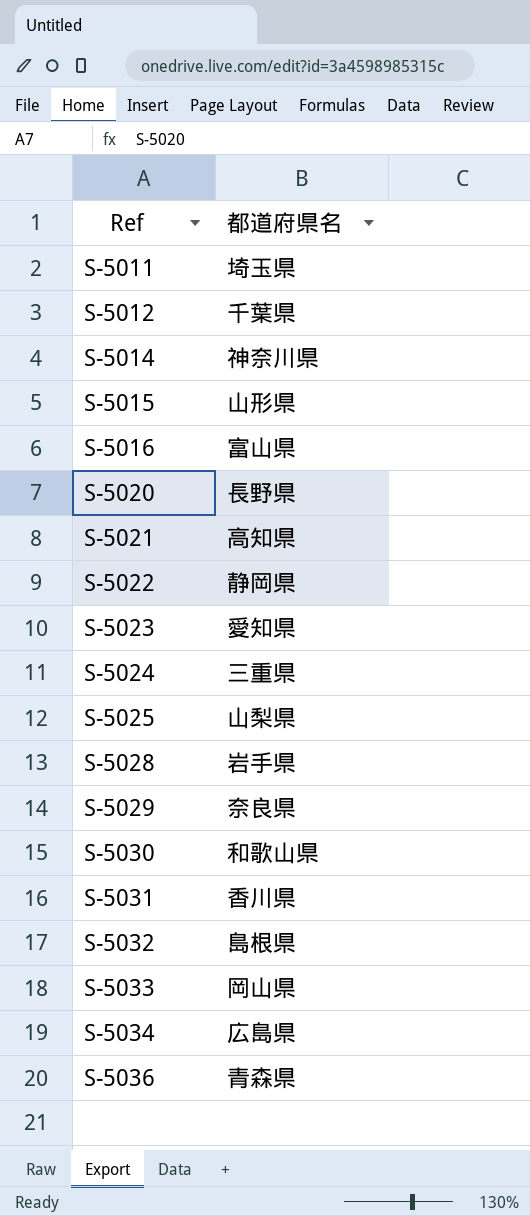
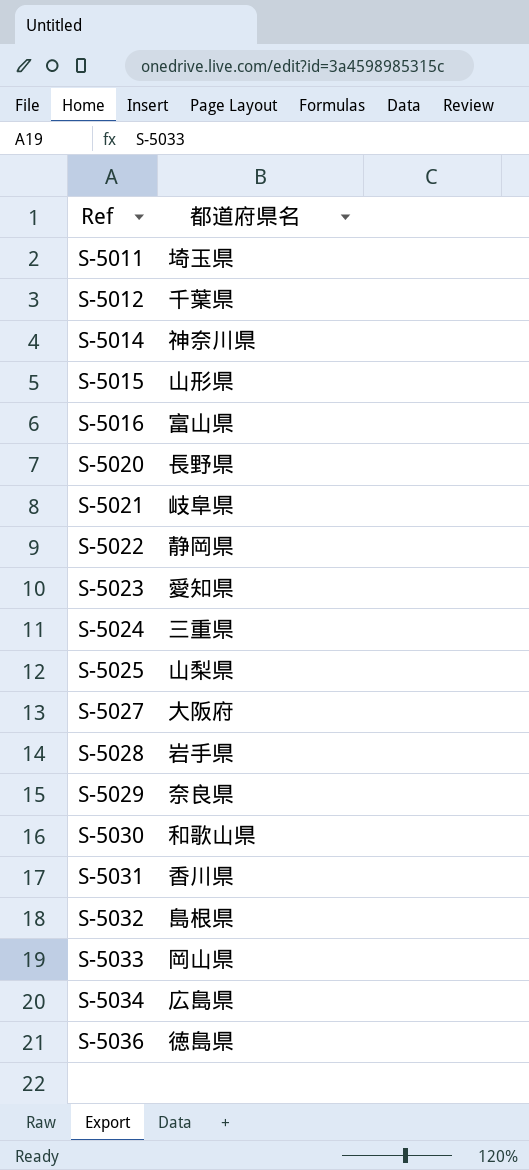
S-5021 | 都道府県名: 高知県 -> 岐阜県
row S-5027: none -> 大阪府
S-5036 | 都道府県名: 青森県 -> 徳島県

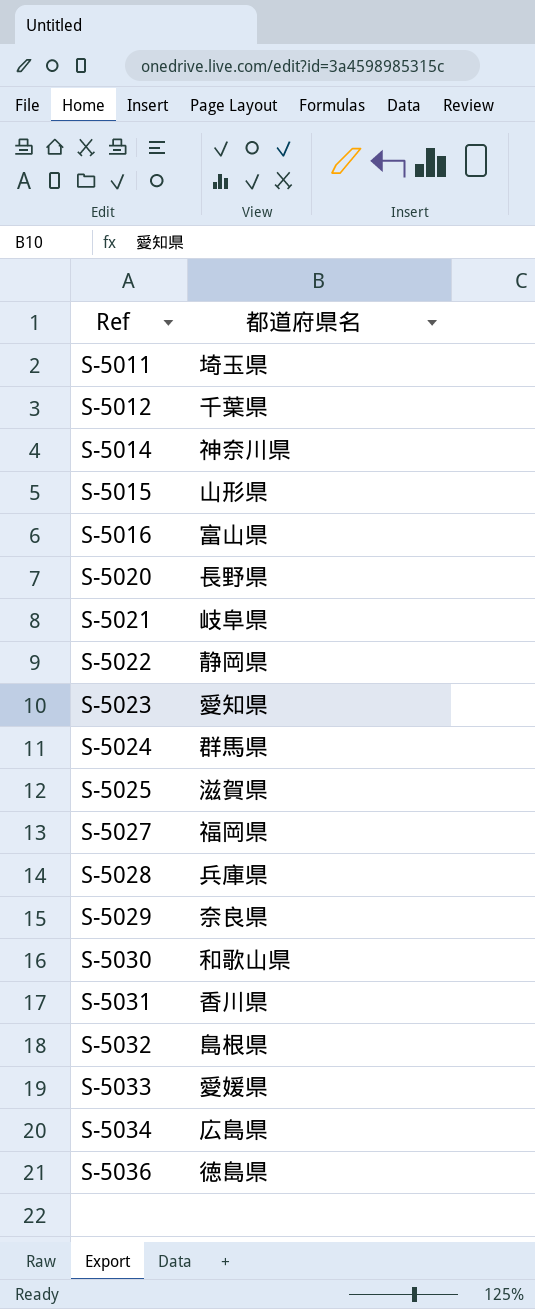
S-5024 | 都道府県名: 三重県 -> 群馬県
S-5025 | 都道府県名: 山梨県 -> 滋賀県
S-5027 | 都道府県名: 大阪府 -> 福岡県
S-5028 | 都道府県名: 岩手県 -> 兵庫県
S-5033 | 都道府県名: 岡山県 -> 愛媛県

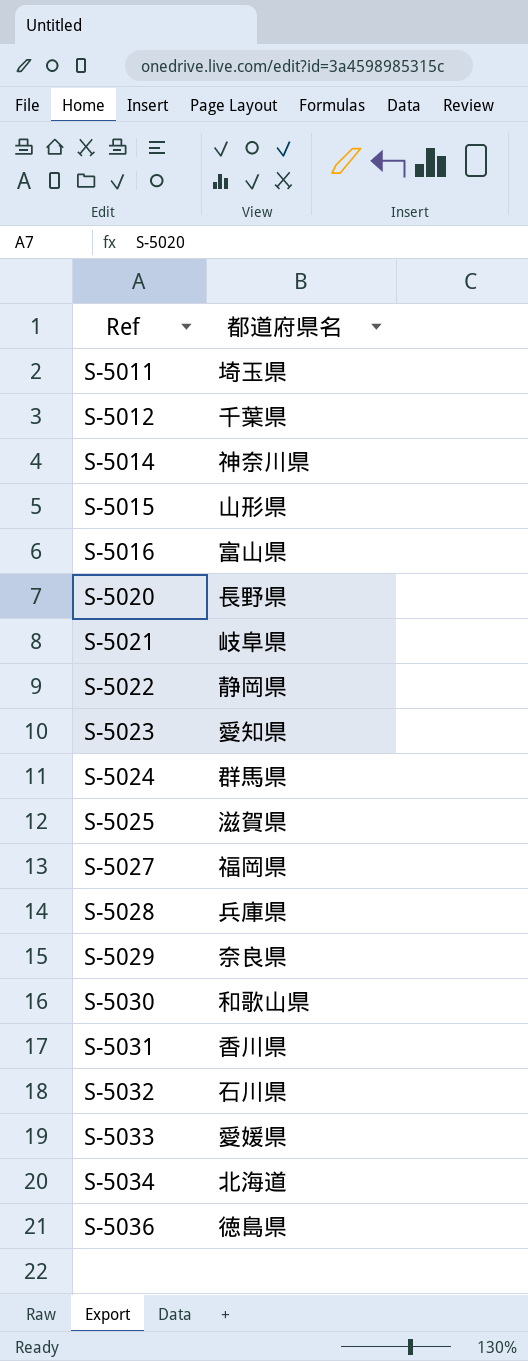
S-5032 | 都道府県名: 島根県 -> 石川県
S-5034 | 都道府県名: 広島県 -> 北海道

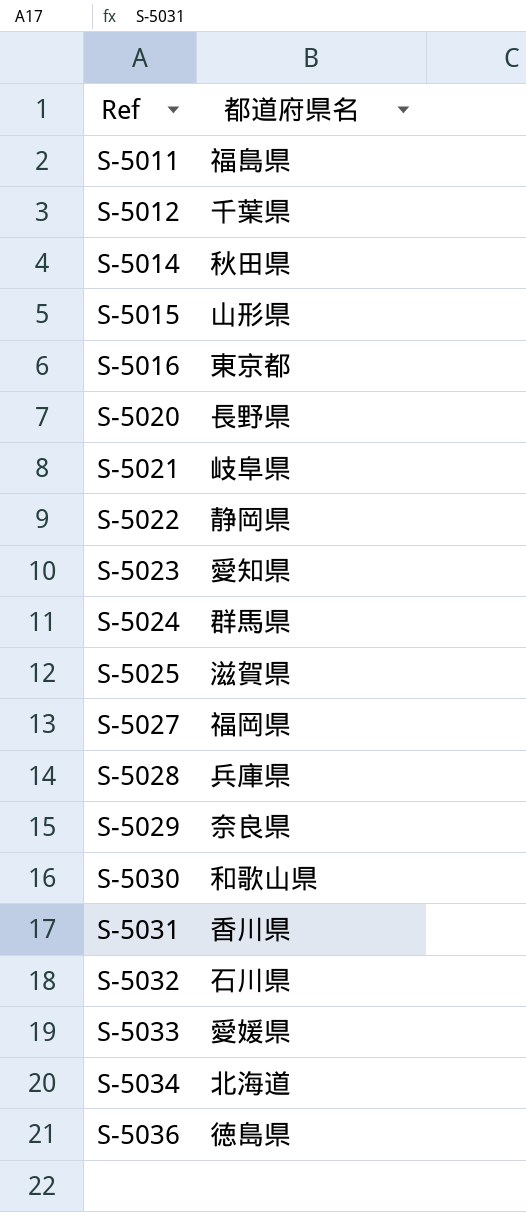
S-5011 | 都道府県名: 埼玉県 -> 福島県
S-5014 | 都道府県名: 神奈川県 -> 秋田県
S-5016 | 都道府県名: 富山県 -> 東京都

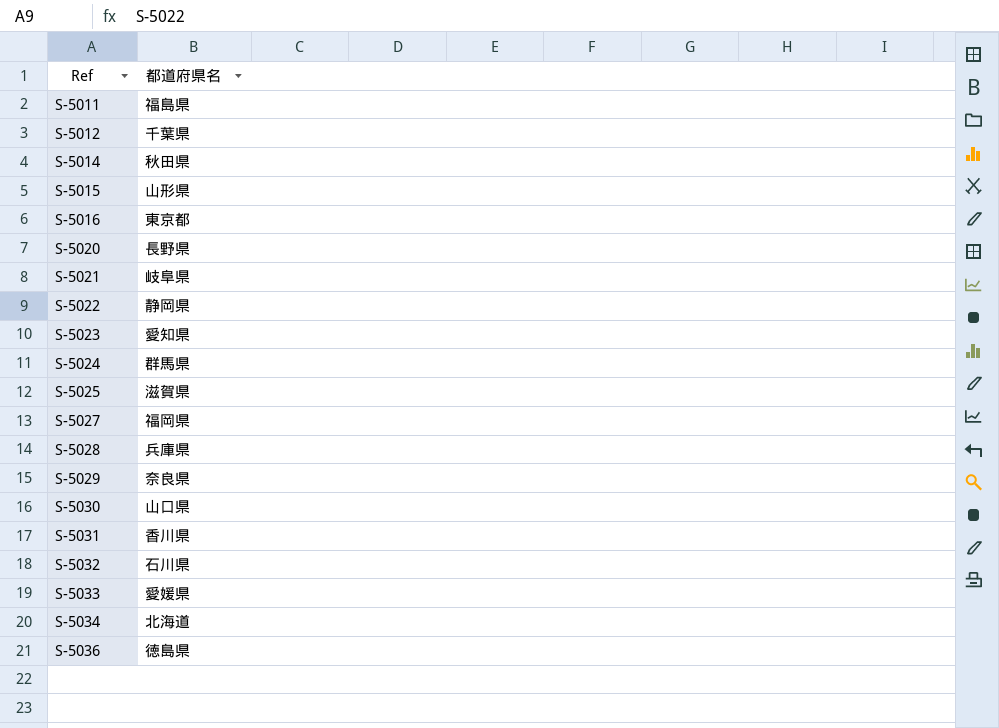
S-5030 | 都道府県名: 和歌山県 -> 山口県

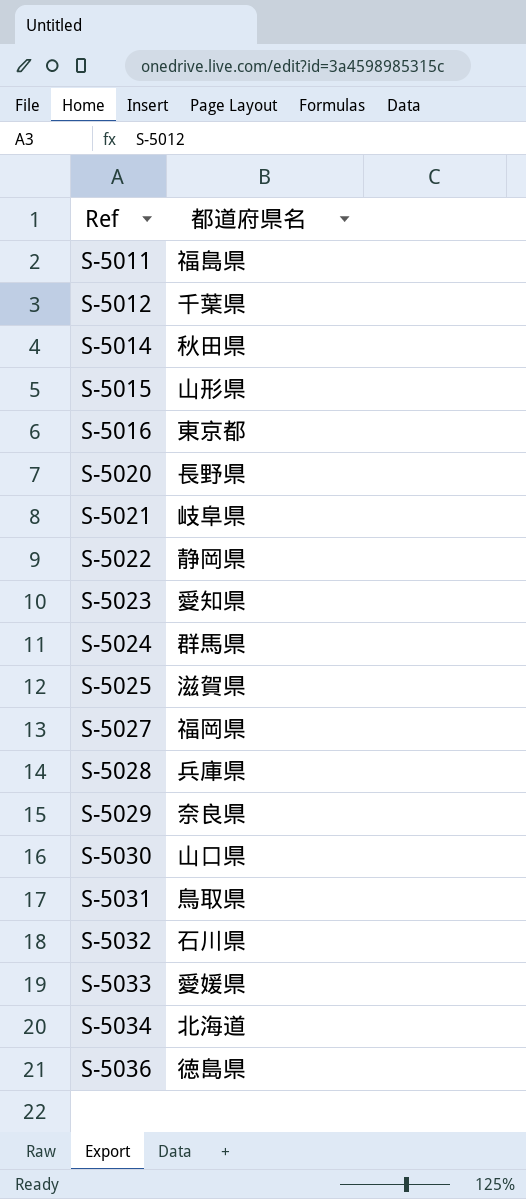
S-5031 | 都道府県名: 香川県 -> 鳥取県

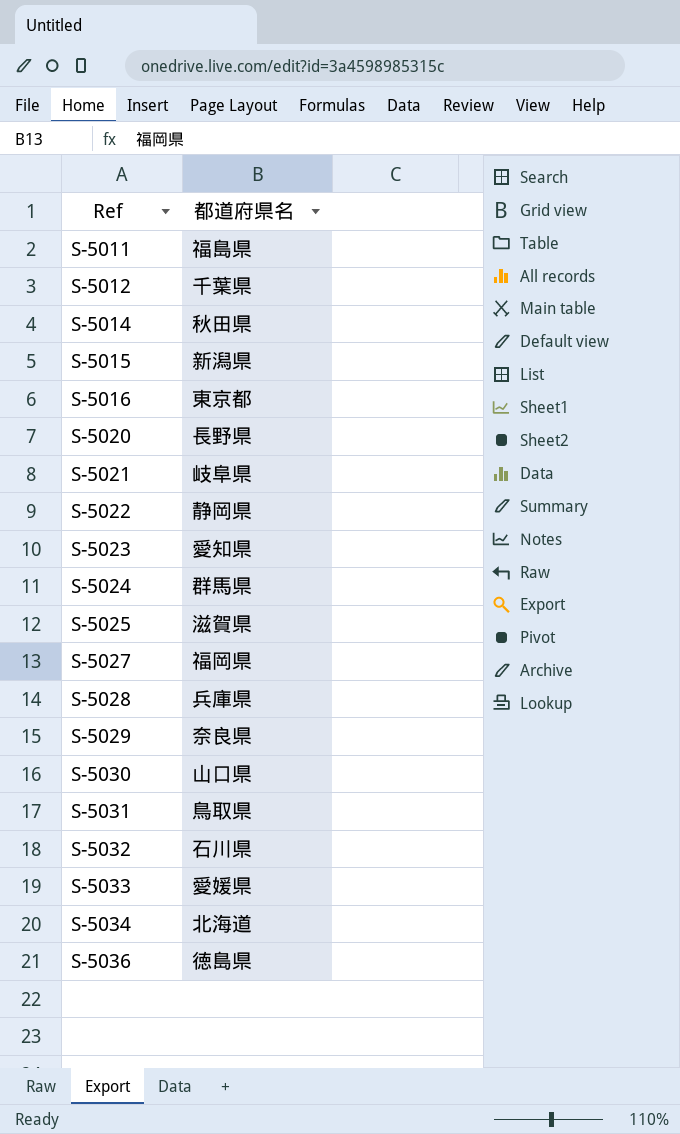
S-5015 | 都道府県名: 山形県 -> 新潟県

